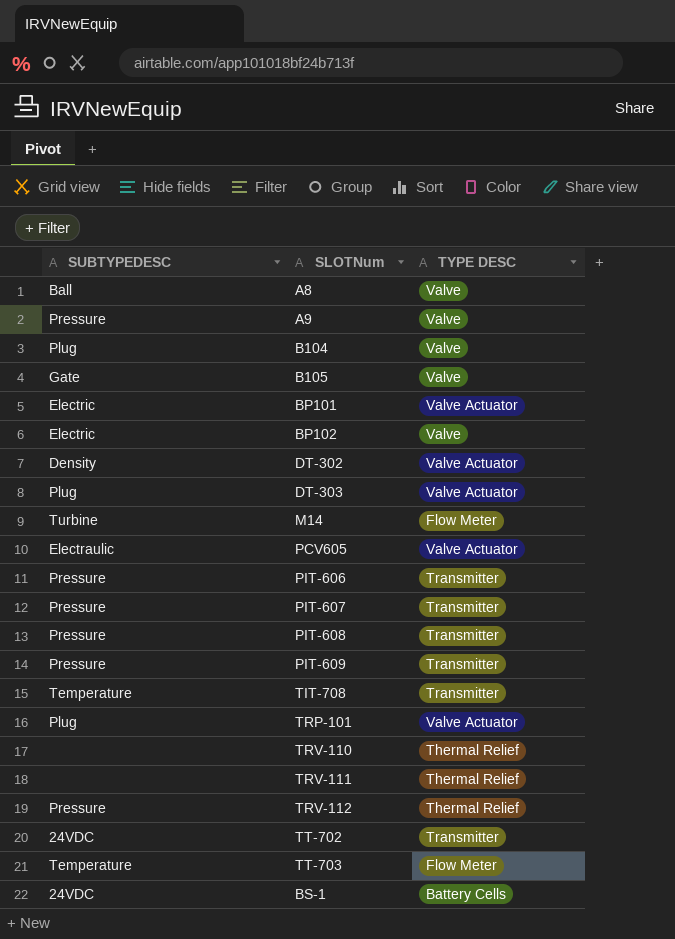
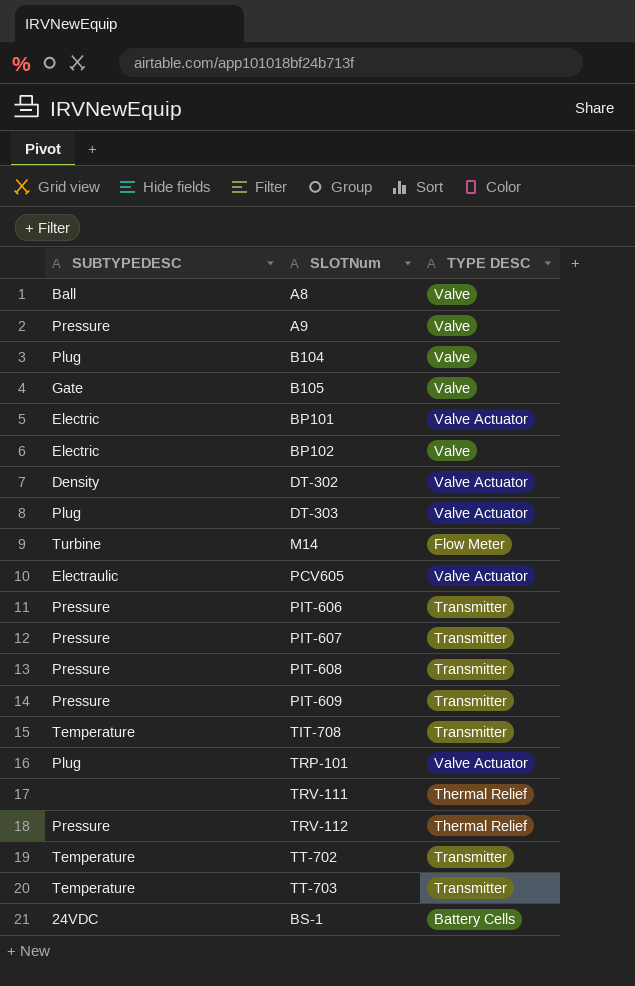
row TRV-110: none | Thermal Relief -> none
TT-702 | SUBTYPEDESC: 24VDC -> Temperature
TT-703 | TYPE DESC: Flow Meter -> Transmitter

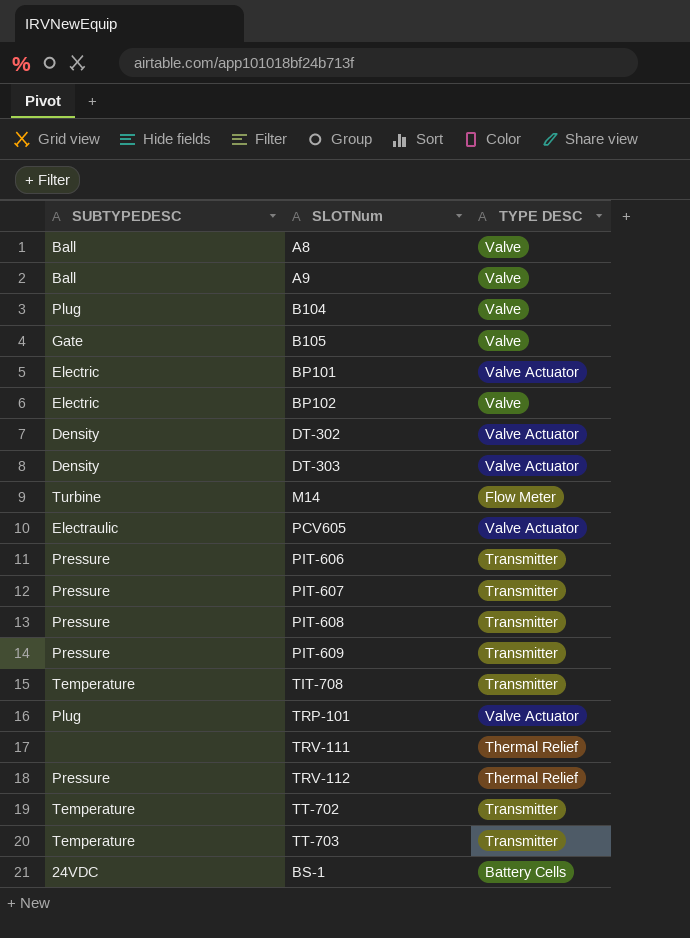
A9 | SUBTYPEDESC: Pressure -> Ball
DT-303 | SUBTYPEDESC: Plug -> Density

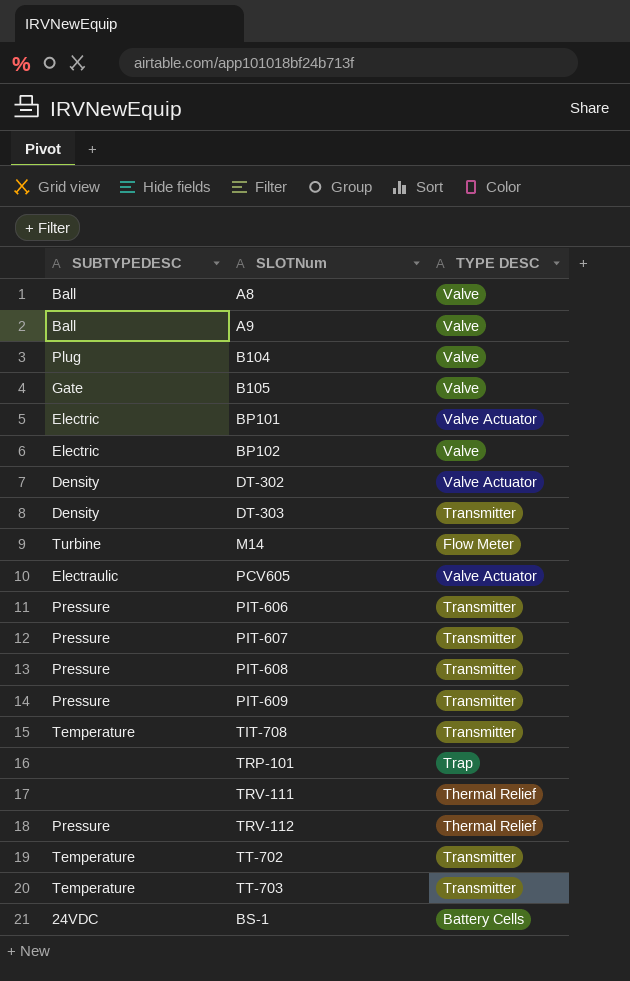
DT-303 | TYPE DESC: Valve Actuator -> Transmitter
TRP-101 | SUBTYPEDESC: Plug -> none
TRP-101 | TYPE DESC: Valve Actuator -> Trap

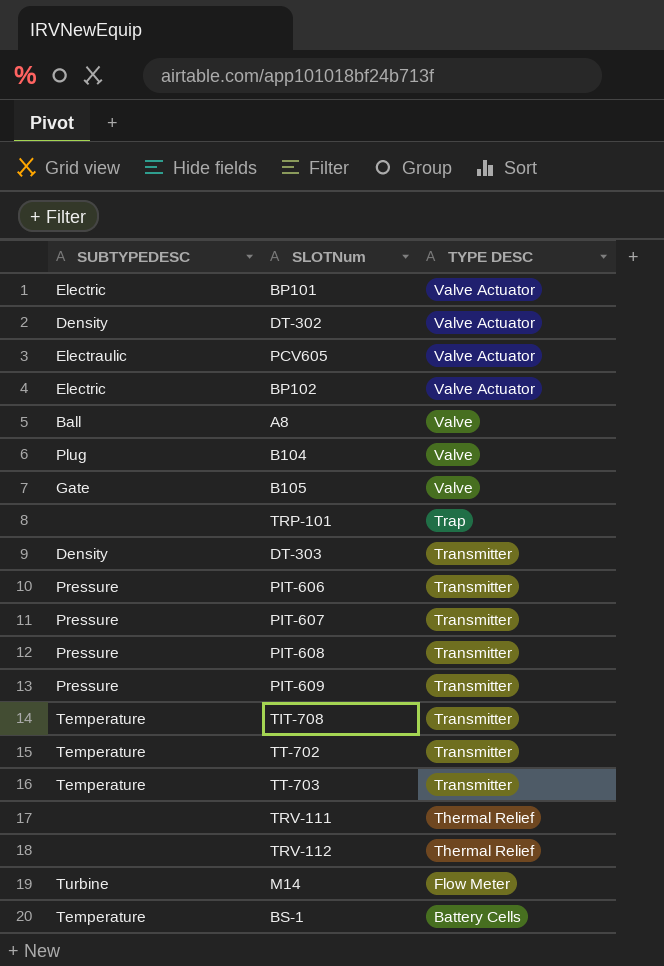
row order: none -> TYPE DESC descending
row A9: Ball | Valve -> none
BP102 | TYPE DESC: Valve -> Valve Actuator
TRV-112 | SUBTYPEDESC: Pressure -> none
BS-1 | SUBTYPEDESC: 24VDC -> Temperature

